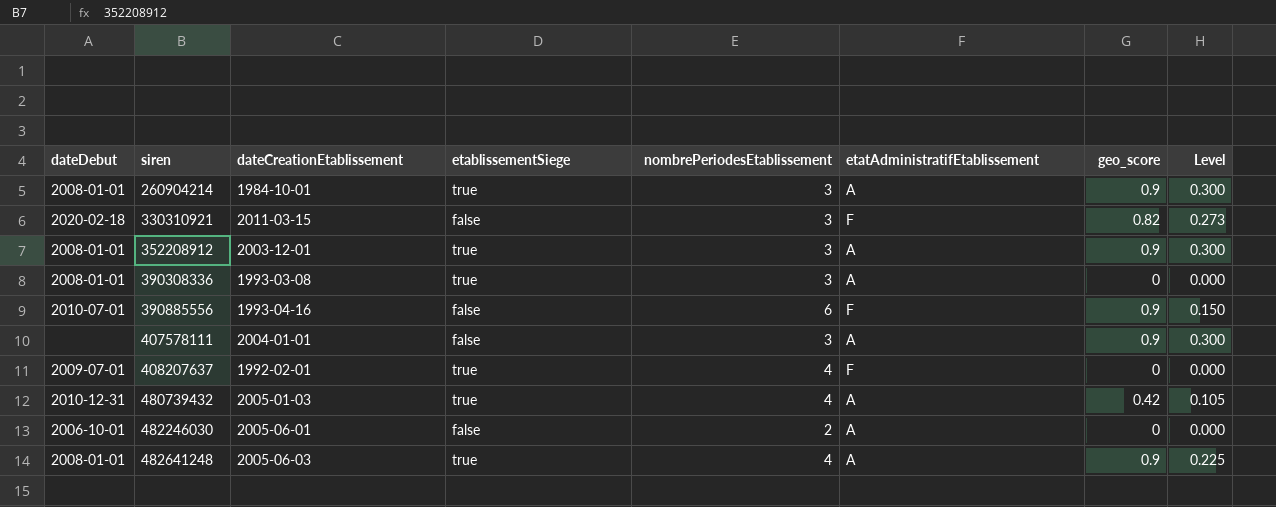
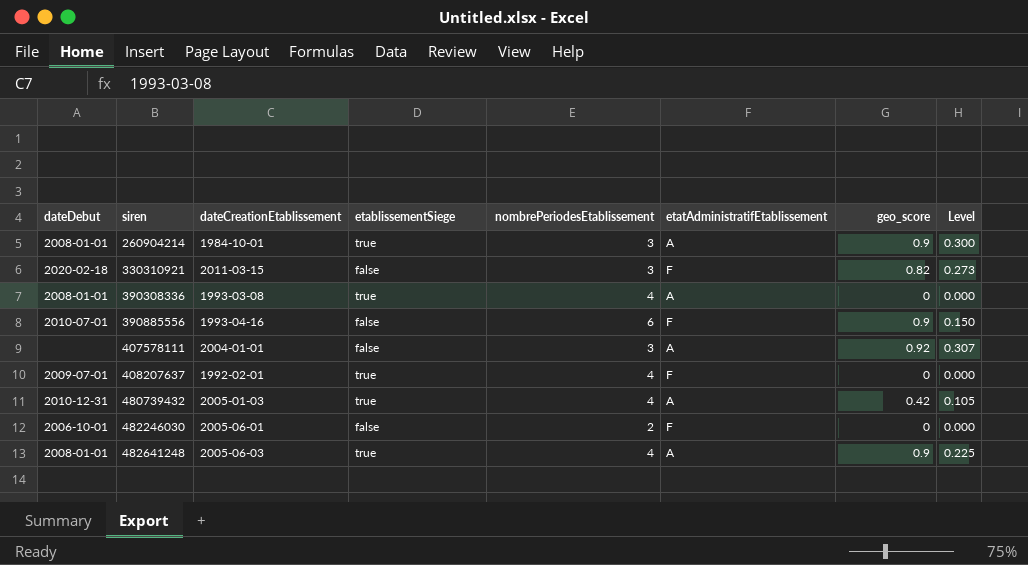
row 352208912: 2008-01-01 | 2003-12-01 | true | 3 | A | 0.9 | 0.300 -> none
390308336 | nombrePeriodesEtablissement: 3 -> 4
407578111 | geo_score: 0.9 -> 0.92
407578111 | Level: 0.300 -> 0.307
482246030 | etatAdministratifEtablissement: A -> F

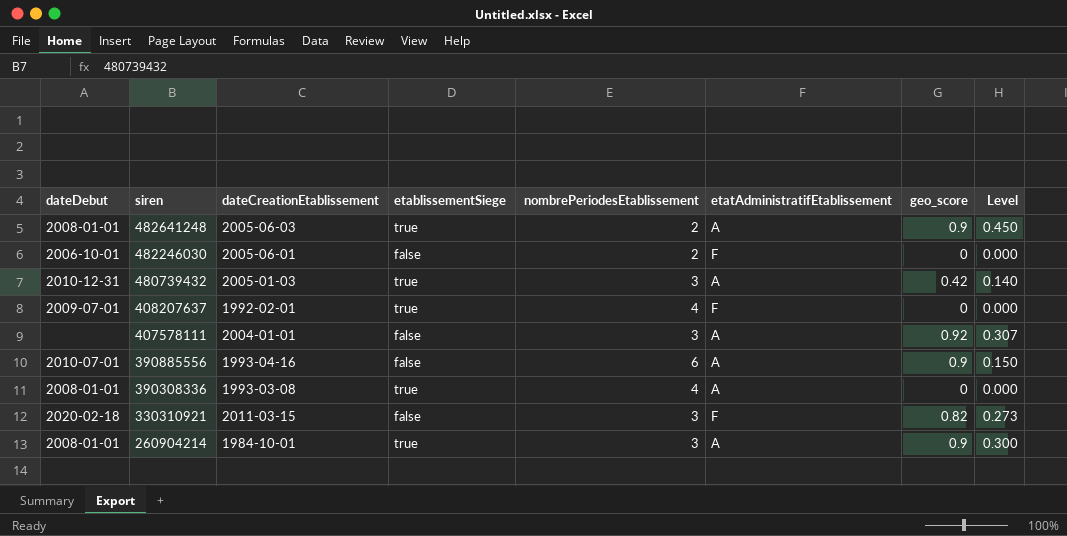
row order: siren ascending -> siren descending
482641248 | nombrePeriodesEtablissement: 4 -> 2
482641248 | Level: 0.225 -> 0.450
480739432 | nombrePeriodesEtablissement: 4 -> 3
480739432 | Level: 0.105 -> 0.140
390885556 | etatAdministratifEtablissement: F -> A

